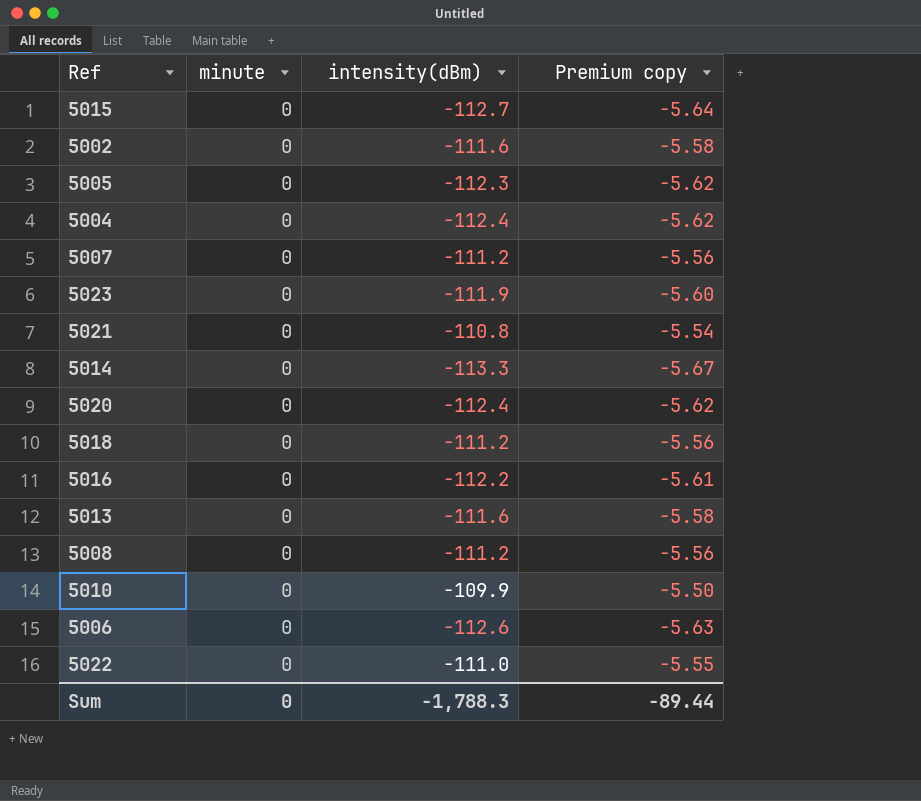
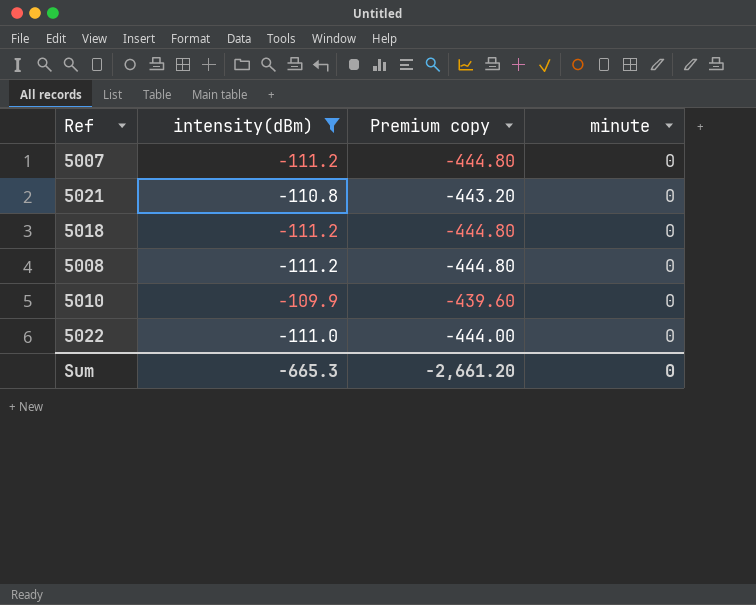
filter: none -> intensity(dBm) >= -111.2
column Premium copy | formula: [intensity(dBm)] * 0.05 -> [intensity(dBm)] * 4
column minute | position: 2 -> 4
Sum | intensity(dBm): -1,788.3 -> -665.3
Sum | Premium copy: -89.44 -> -2,661.20

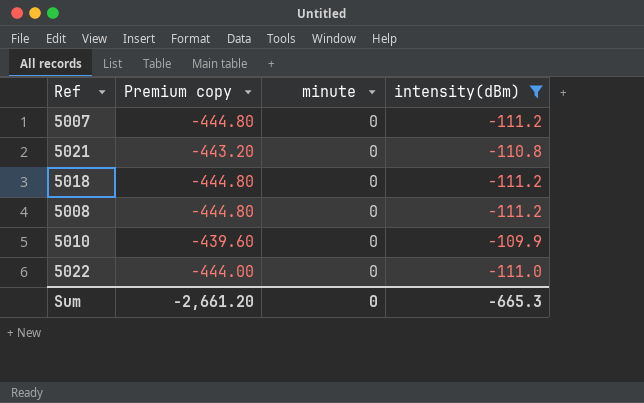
column intensity(dBm) | position: 2 -> 4

